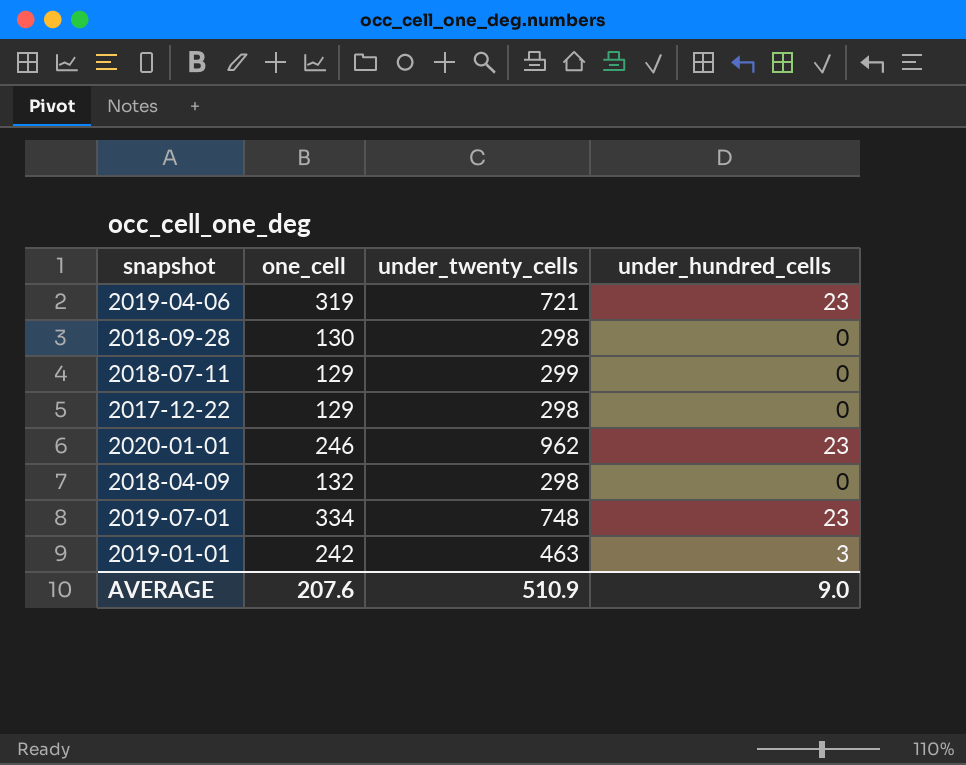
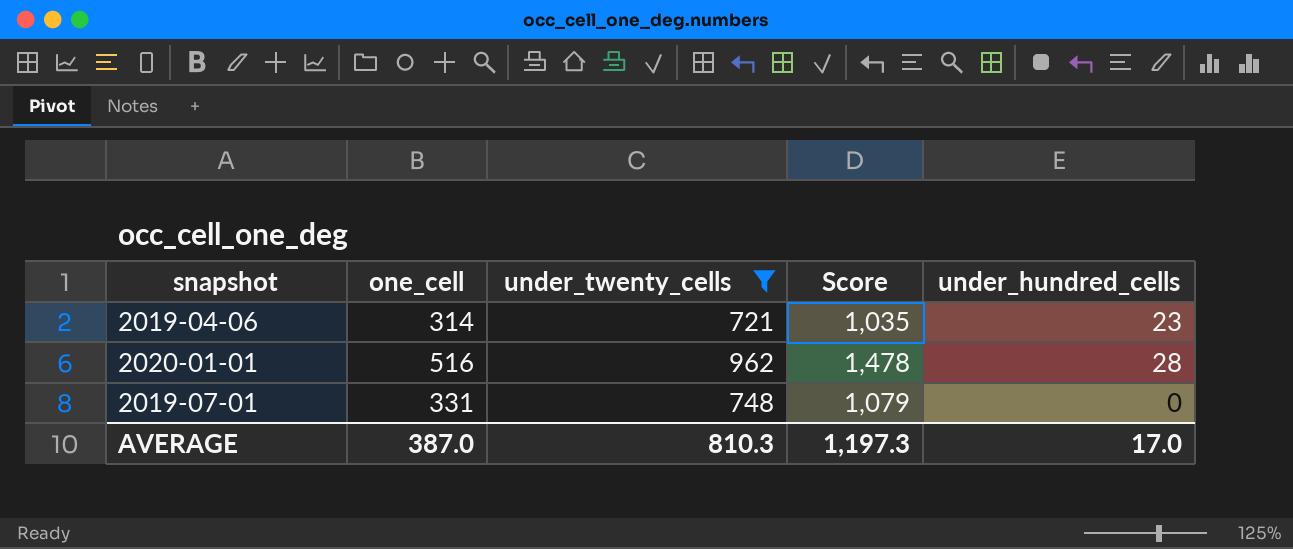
filter: none -> under_twenty_cells >= 721
column Score | formula: none -> [one_cell] + [under_twenty_cells]
2019-04-06 | one_cell: 319 -> 314
2020-01-01 | one_cell: 246 -> 516
2020-01-01 | under_hundred_cells: 23 -> 28
2019-07-01 | one_cell: 334 -> 331
2019-07-01 | under_hundred_cells: 23 -> 0
AVERAGE | one_cell: 207.6 -> 387.0
AVERAGE | under_twenty_cells: 510.9 -> 810.3
AVERAGE | under_hundred_cells: 9.0 -> 17.0

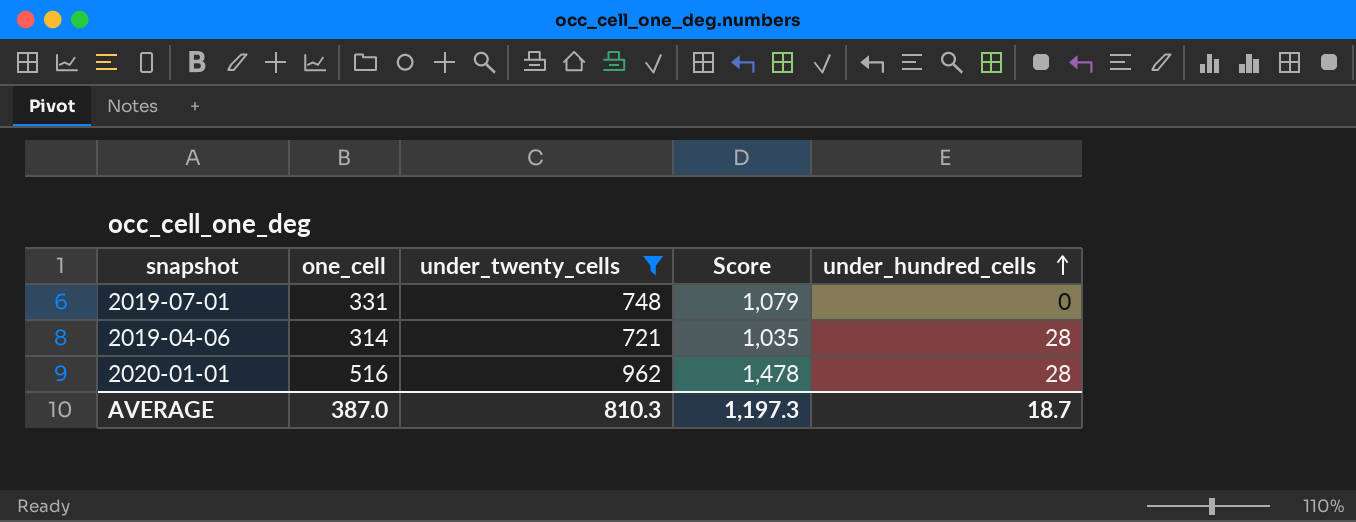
row order: none -> under_hundred_cells ascending
2019-04-06 | under_hundred_cells: 23 -> 28
AVERAGE | under_hundred_cells: 17.0 -> 18.7

